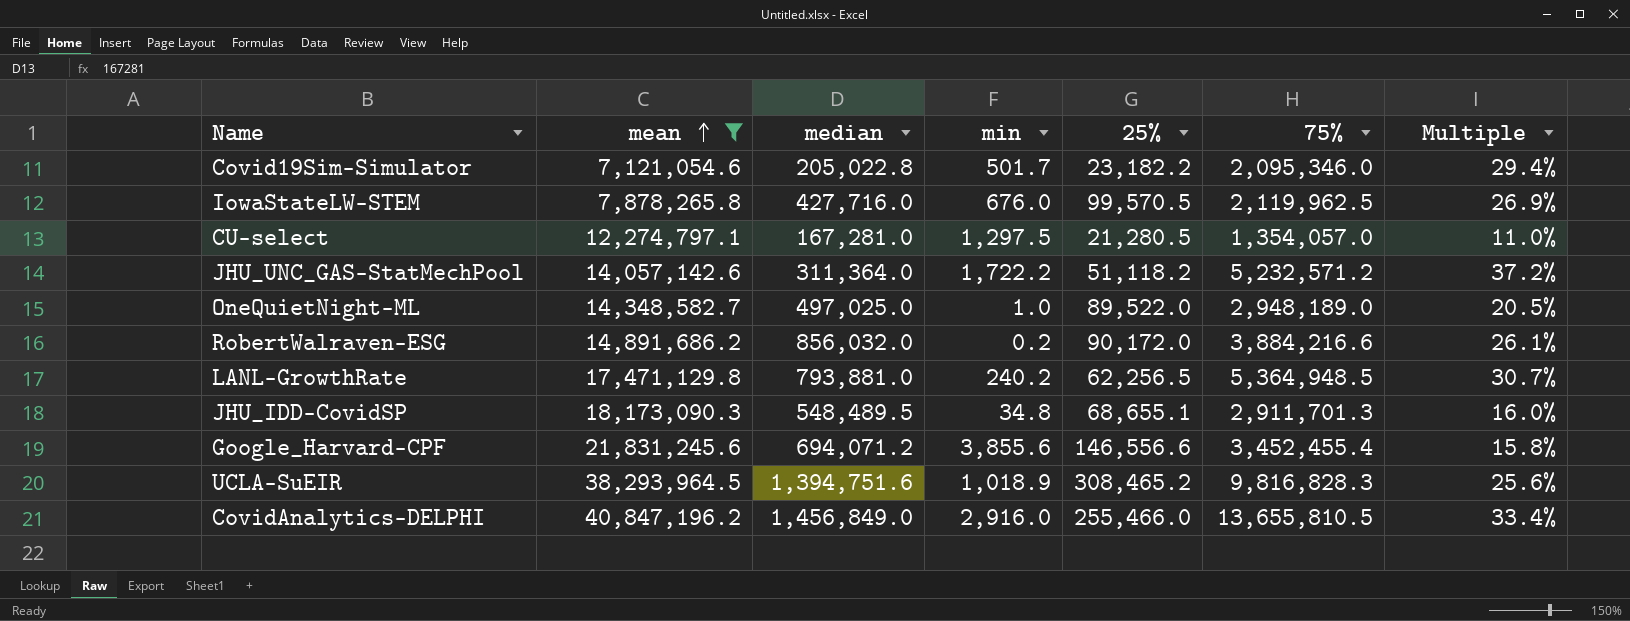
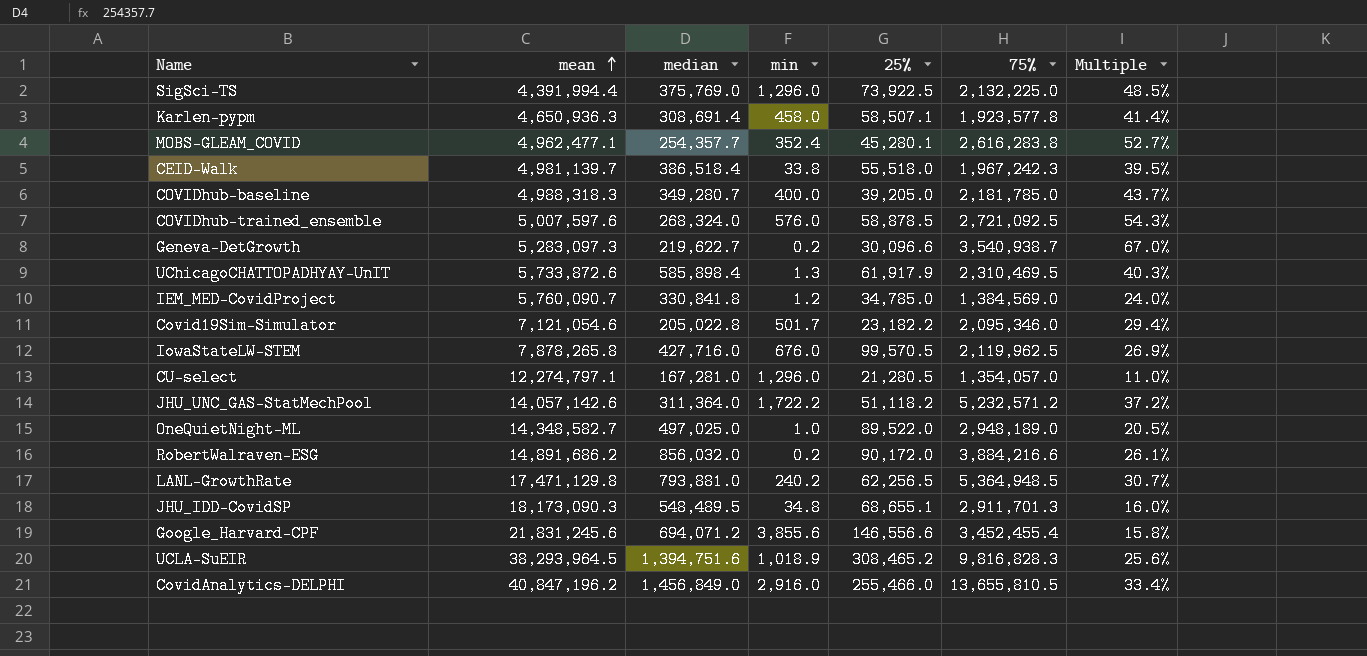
filter: mean >= 7,121,054.6 -> none
CU-select | min: 1,297.5 -> 1,296.0

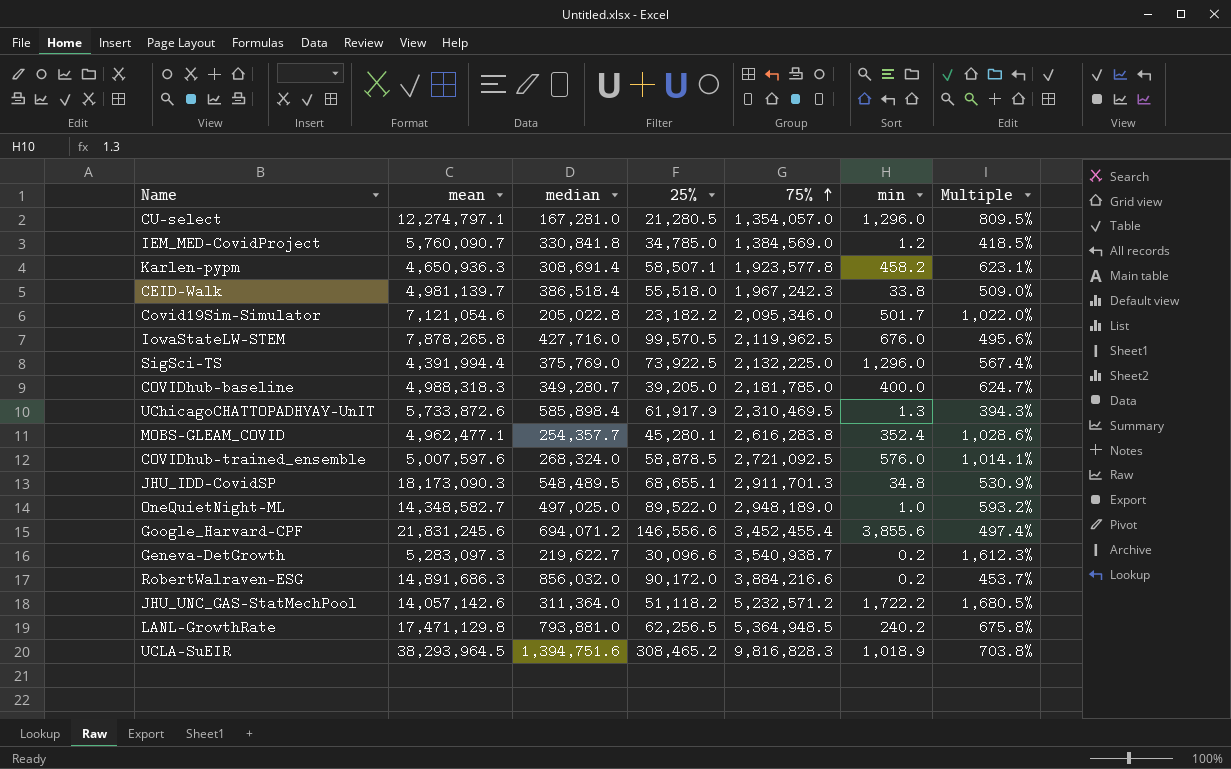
row order: mean ascending -> 75% ascending
column min | position: 4 -> 6
column Multiple | formula: [75%] / [mean] -> [75%] / [median]
row CovidAnalytics-DELPHI: 40,847,196.2 | 1,456,849.0 | 2,916.0 | 255,466.0 | 13,655,810.5 | 33.4% -> none
Karlen-pypm | min: 458.0 -> 458.2
RobertWalraven-ESG | mean: 14,891,686.2 -> 14,891,686.3

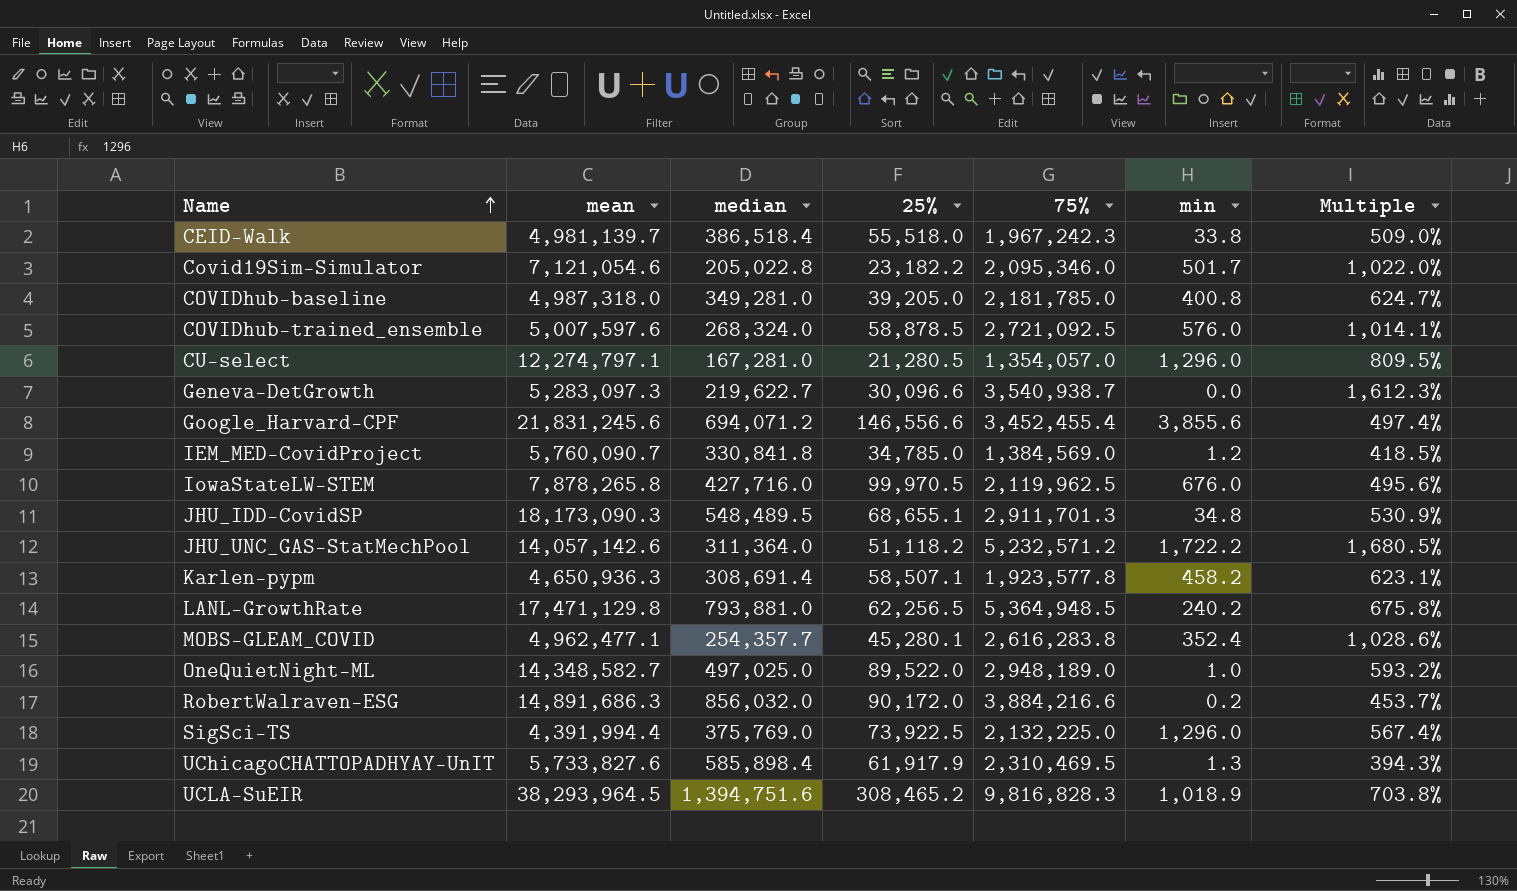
row order: 75% ascending -> Name ascending
COVIDhub-baseline | mean: 4,988,318.3 -> 4,987,318.0
COVIDhub-baseline | median: 349,280.7 -> 349,281.0
COVIDhub-baseline | min: 400.0 -> 400.8
Geneva-DetGrowth | min: 0.2 -> 0.0
IowaStateLW-STEM | 25%: 99,570.5 -> 99,970.5
UChicagoCHATTOPADHYAY-UnIT | mean: 5,733,872.6 -> 5,733,827.6

